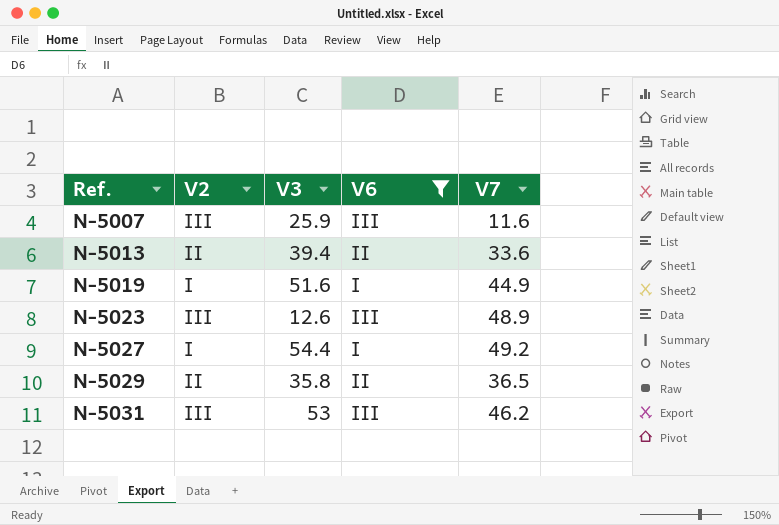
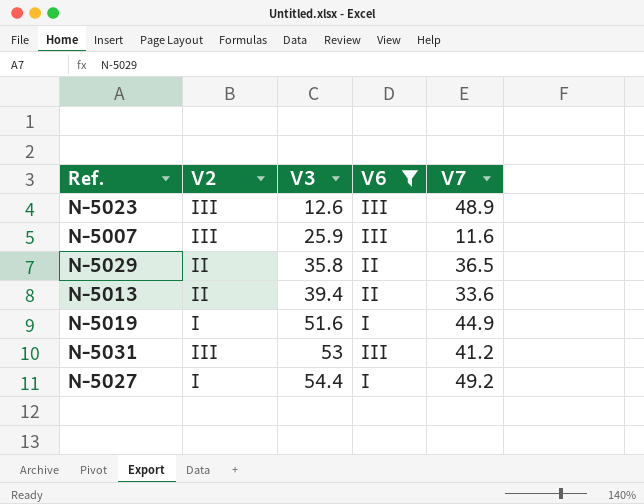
row order: Ref. ascending -> V3 ascending
N-5031 | V7: 46.2 -> 41.2

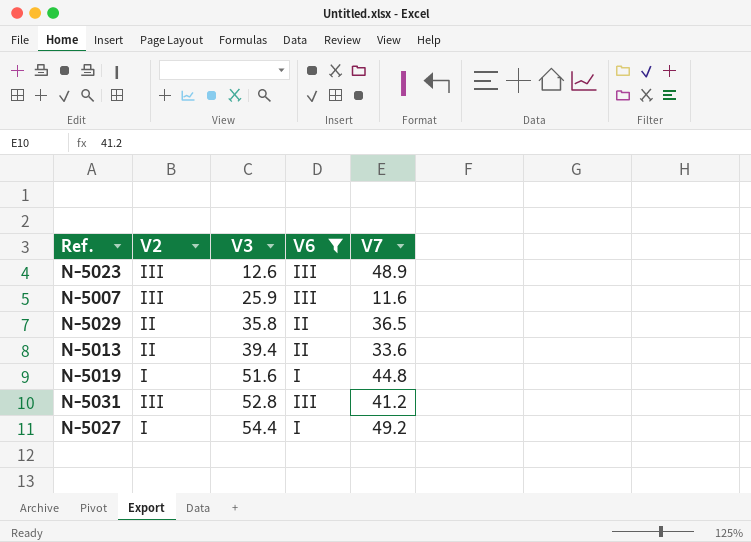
N-5019 | V7: 44.9 -> 44.8
N-5031 | V3: 53 -> 52.8

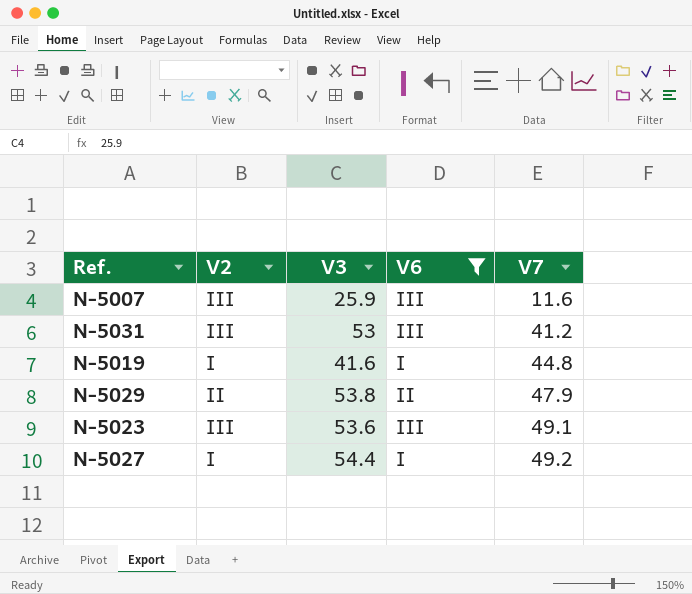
row order: V3 ascending -> V7 ascending
row N-5013: Ⅱ | 39.4 | Ⅱ | 33.6 -> none
N-5031 | V3: 52.8 -> 53
N-5019 | V3: 51.6 -> 41.6
N-5029 | V3: 35.8 -> 53.8
N-5029 | V7: 36.5 -> 47.9
N-5023 | V3: 12.6 -> 53.6
N-5023 | V7: 48.9 -> 49.1

